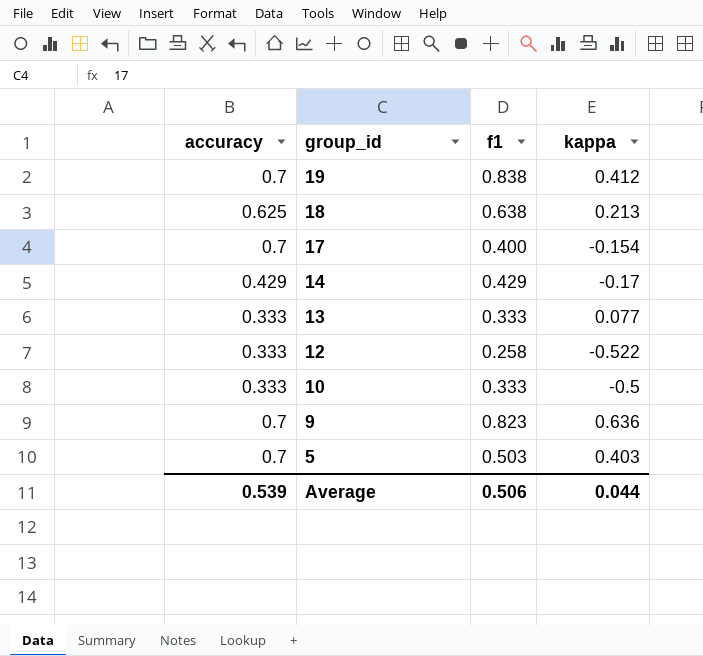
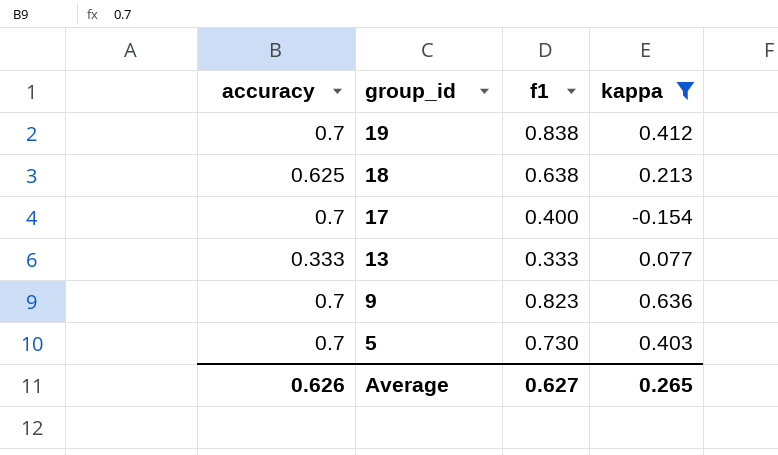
filter: none -> kappa >= -0.154
5 | f1: 0.503 -> 0.730
Average | accuracy: 0.539 -> 0.626
Average | f1: 0.506 -> 0.627
Average | kappa: 0.044 -> 0.265

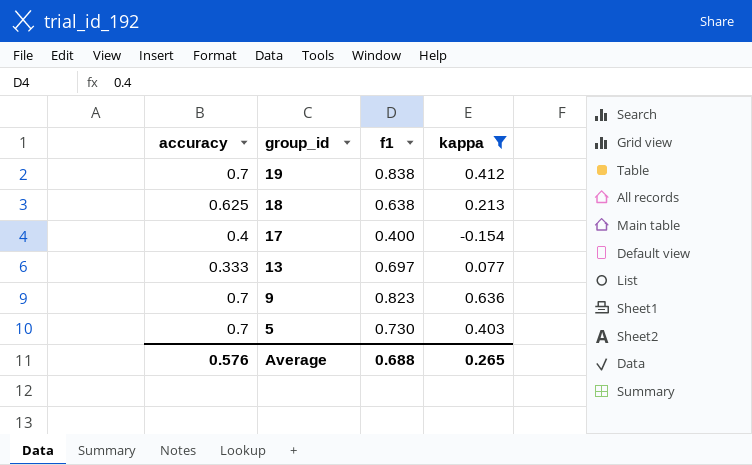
17 | accuracy: 0.7 -> 0.4
13 | f1: 0.333 -> 0.697
Average | accuracy: 0.626 -> 0.576
Average | f1: 0.627 -> 0.688

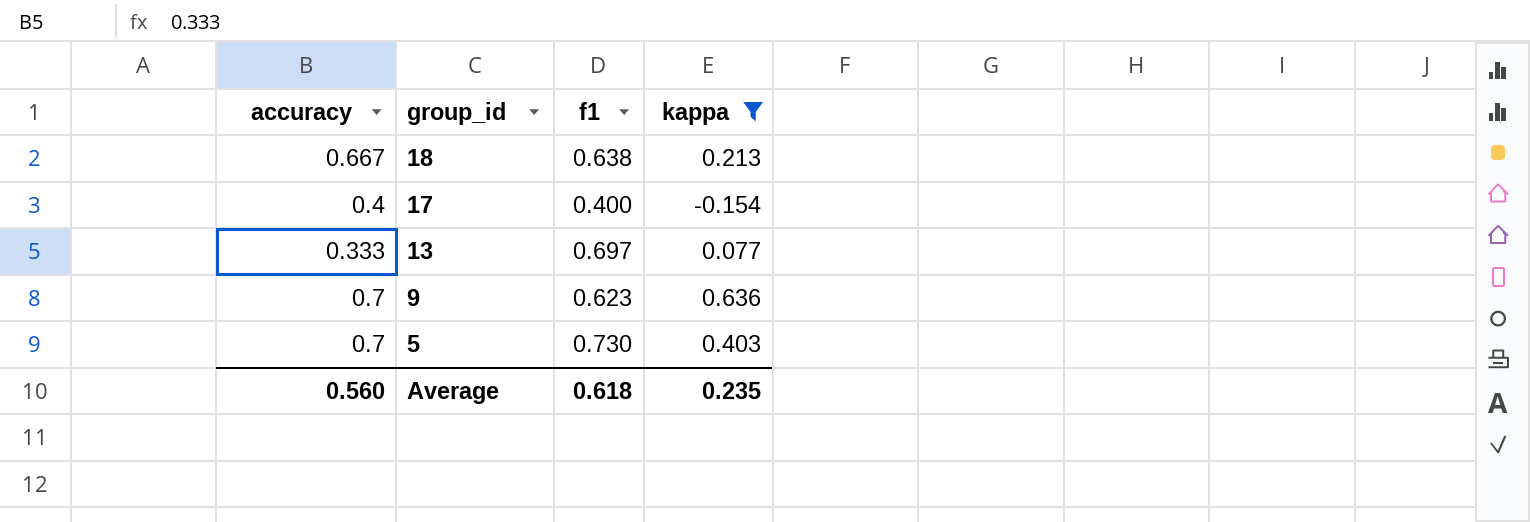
row 19: 0.7 | 0.838 | 0.412 -> none
18 | accuracy: 0.625 -> 0.667
9 | f1: 0.823 -> 0.623
Average | accuracy: 0.576 -> 0.560
Average | f1: 0.688 -> 0.618
Average | kappa: 0.265 -> 0.235

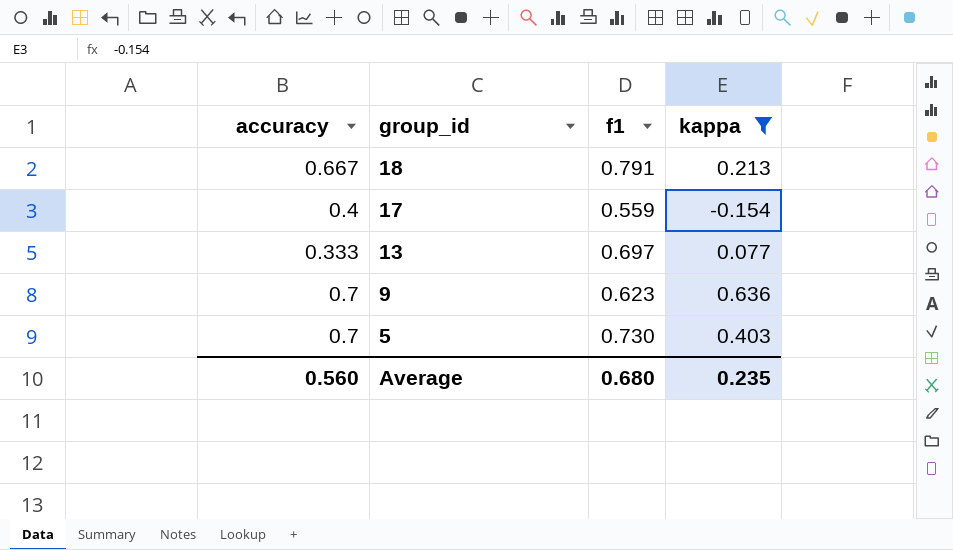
18 | f1: 0.638 -> 0.791
17 | f1: 0.400 -> 0.559
Average | f1: 0.618 -> 0.680

